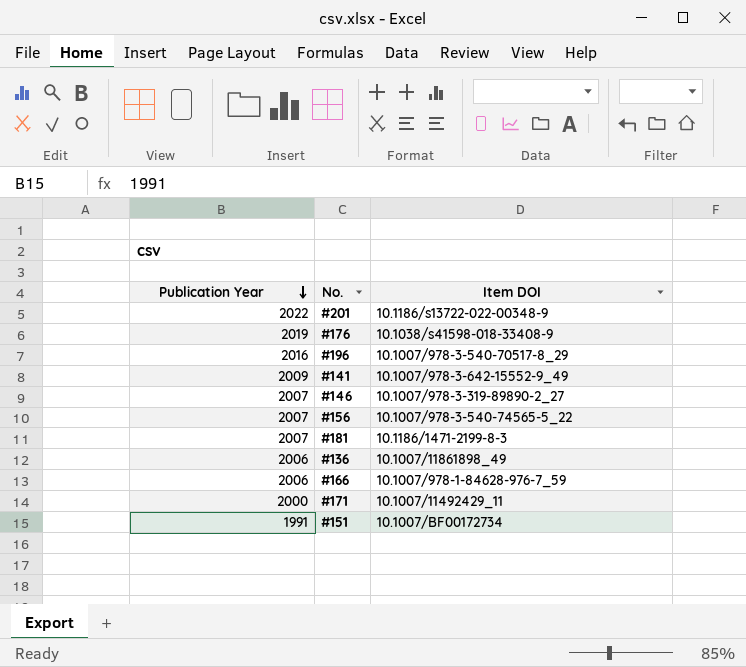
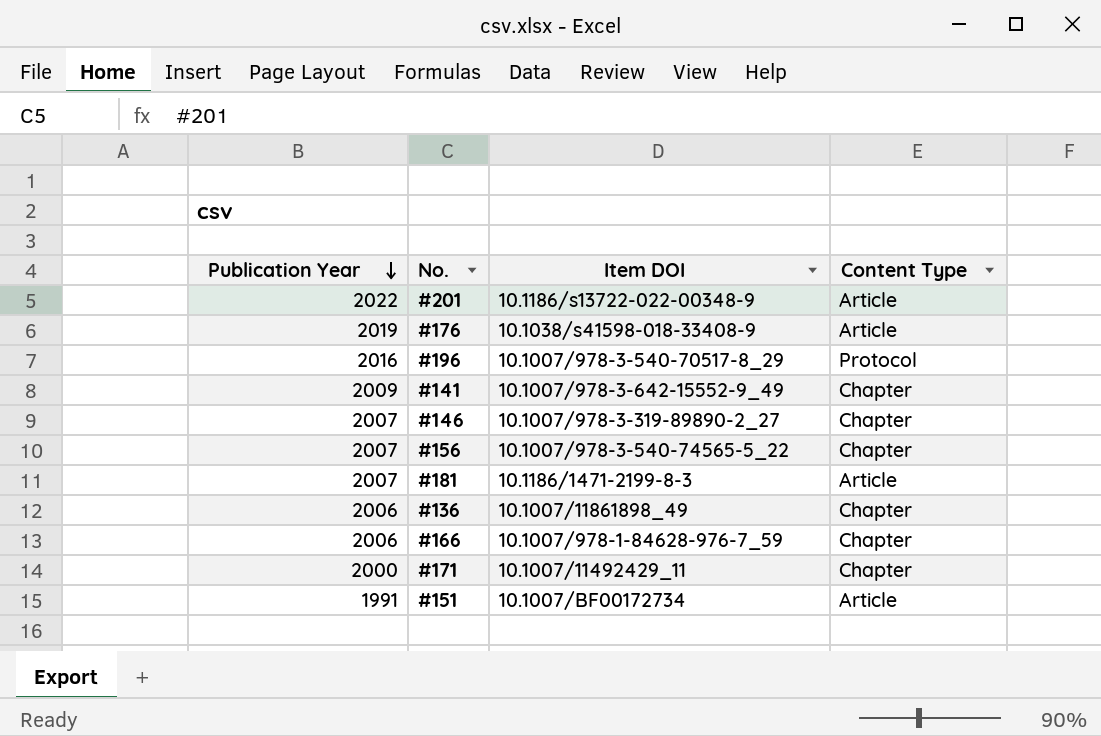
column Content Type | position: none -> 4

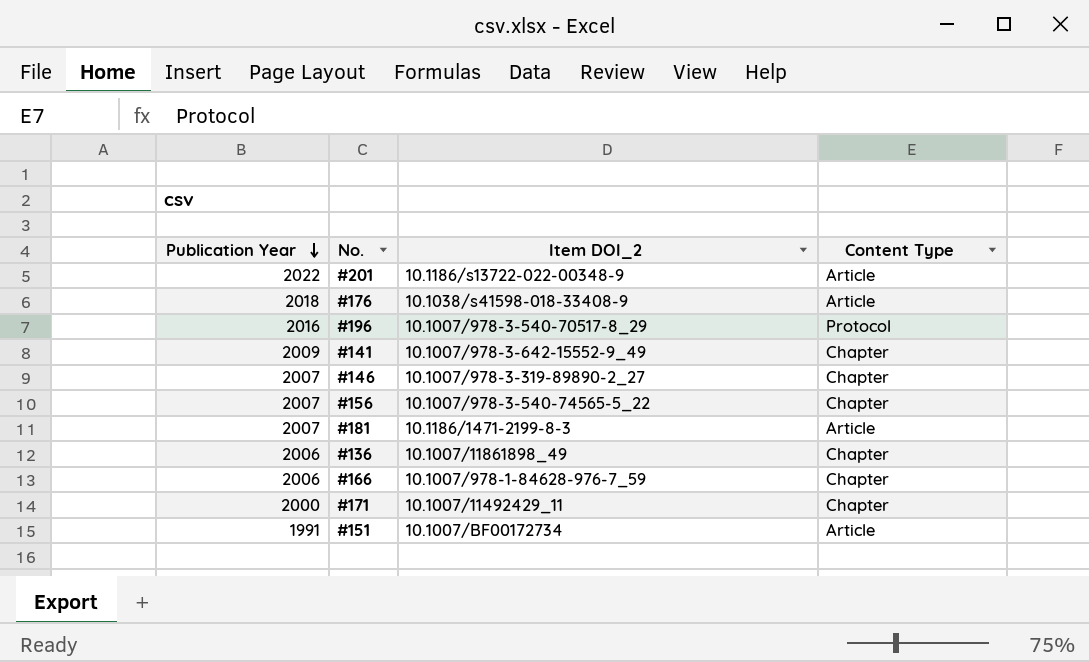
column name: Item DOI -> Item DOI_2
#176 | Publication Year: 2019 -> 2018

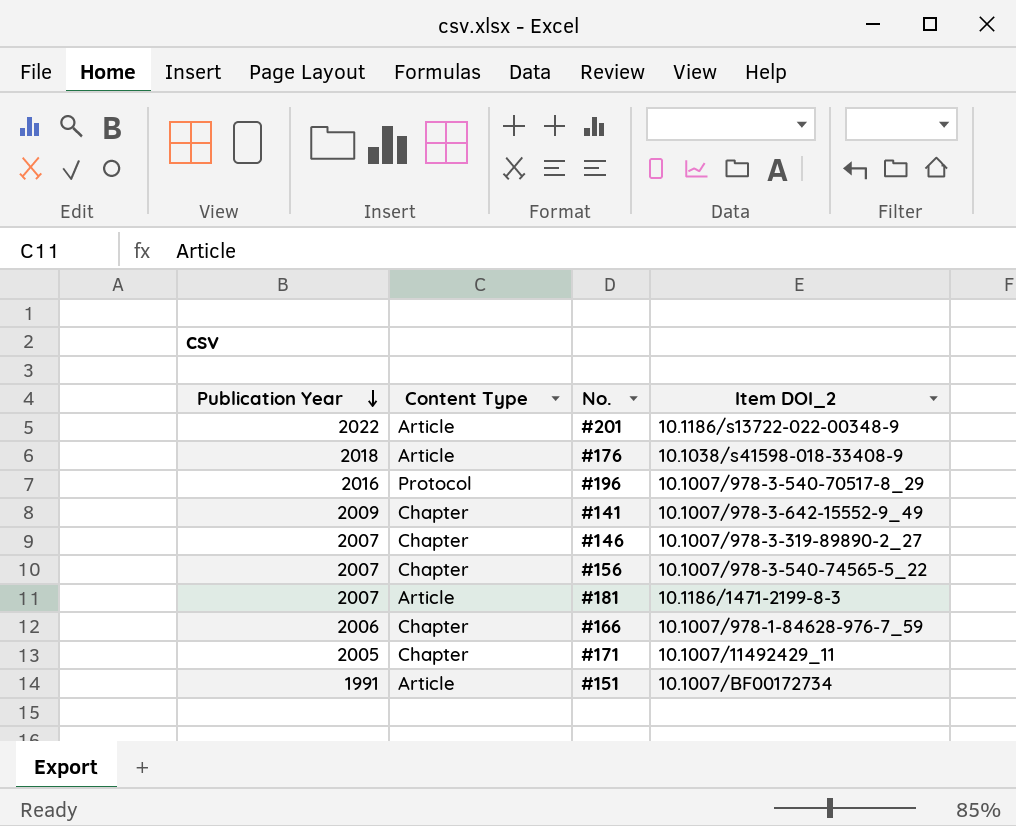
column Content Type | position: 4 -> 2
row #136: 2006 | 10.1007/11861898_49 | Chapter -> none
#171 | Publication Year: 2000 -> 2005

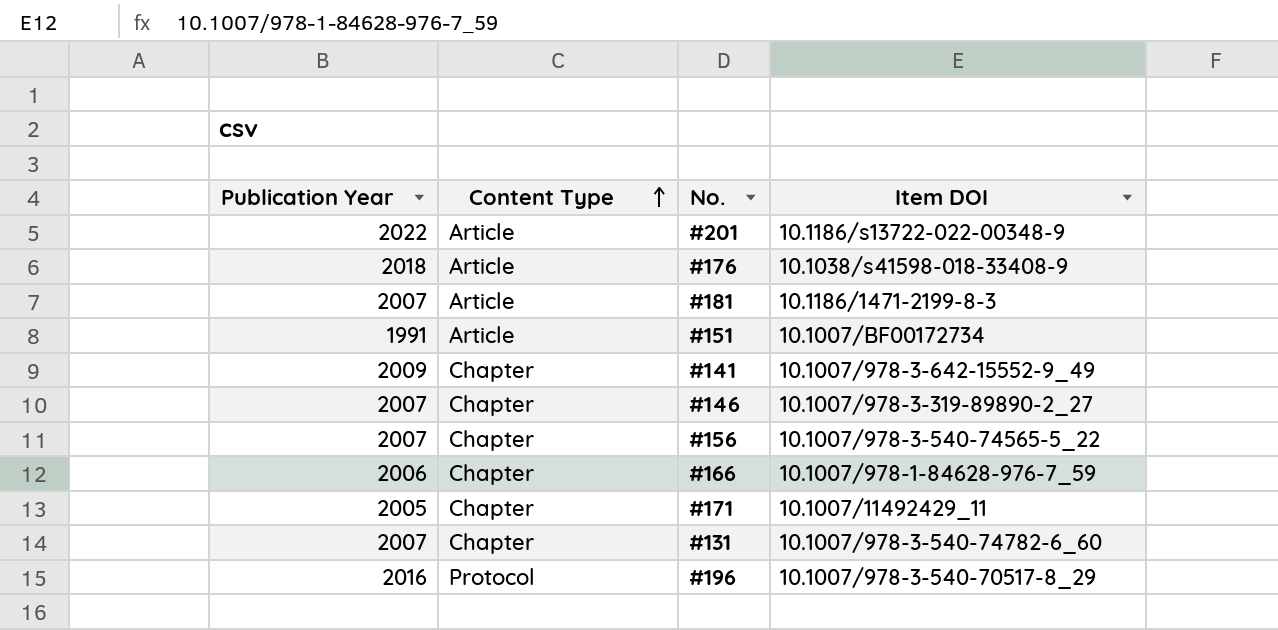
row order: Publication Year descending -> Content Type ascending
column name: Item DOI_2 -> Item DOI
row #131: none -> 2007 | Chapter | 10.1007/978-3-540-74782-6_60

